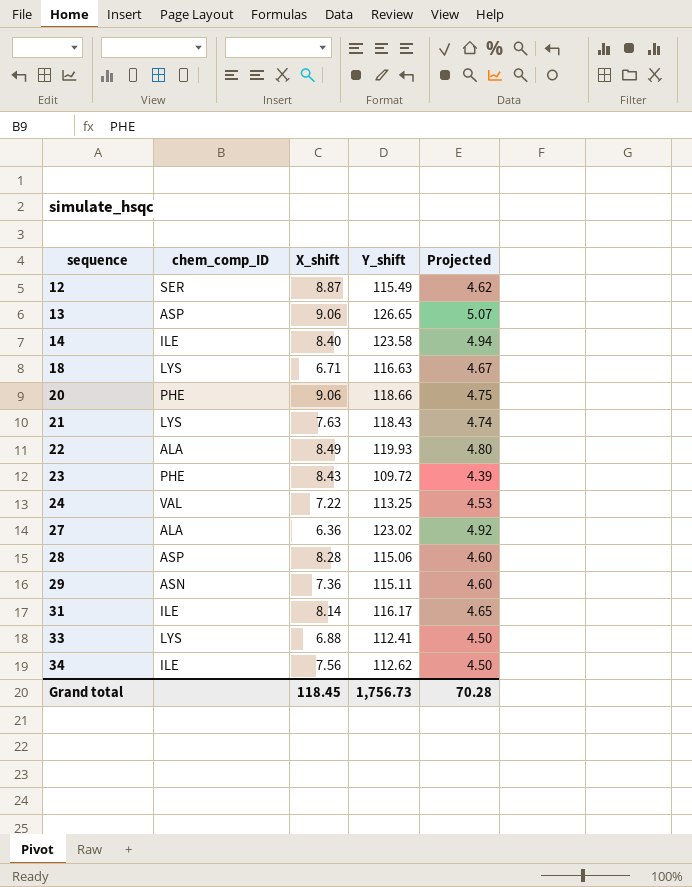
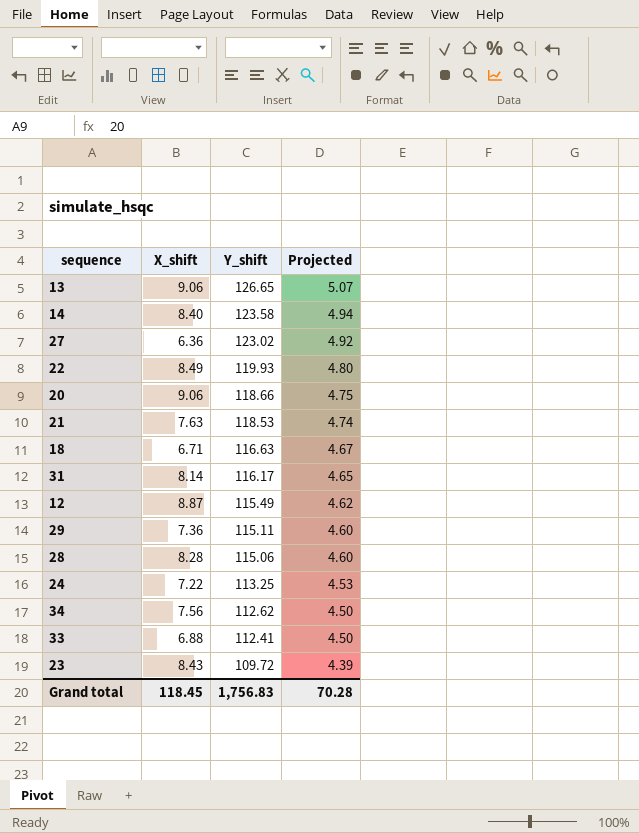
row order: sequence ascending -> Y_shift descending
column chem_comp_ID | position: 2 -> none
21 | Y_shift: 118.43 -> 118.53
Grand total | Y_shift: 1,756.73 -> 1,756.83

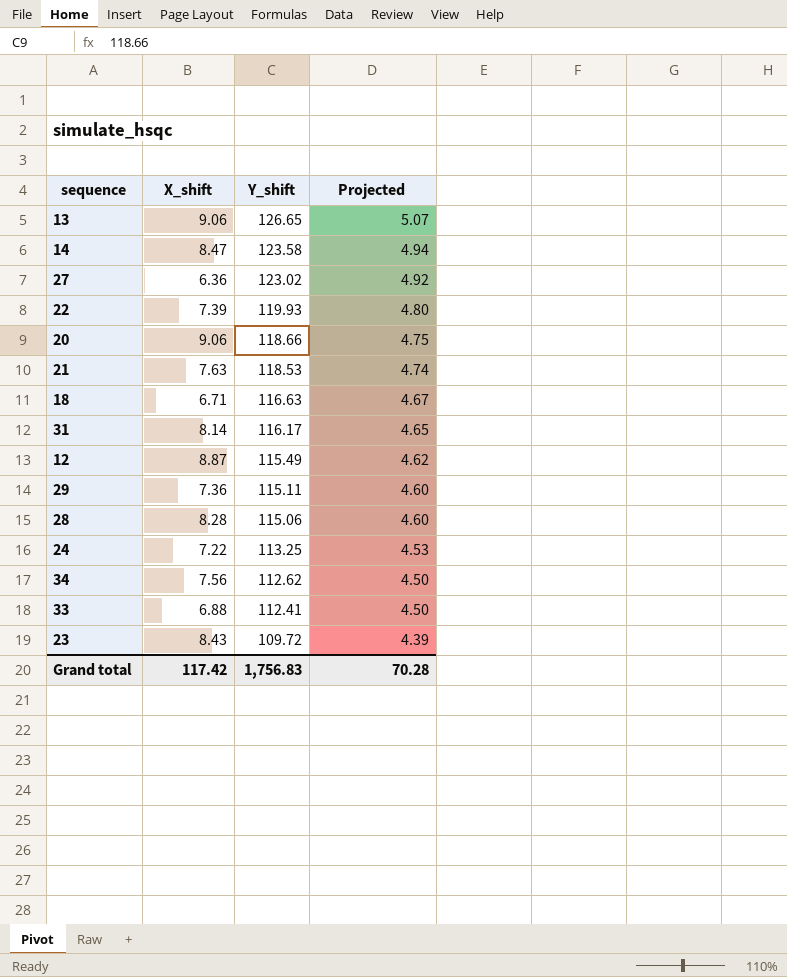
14 | X_shift: 8.40 -> 8.47
22 | X_shift: 8.49 -> 7.39
Grand total | X_shift: 118.45 -> 117.42

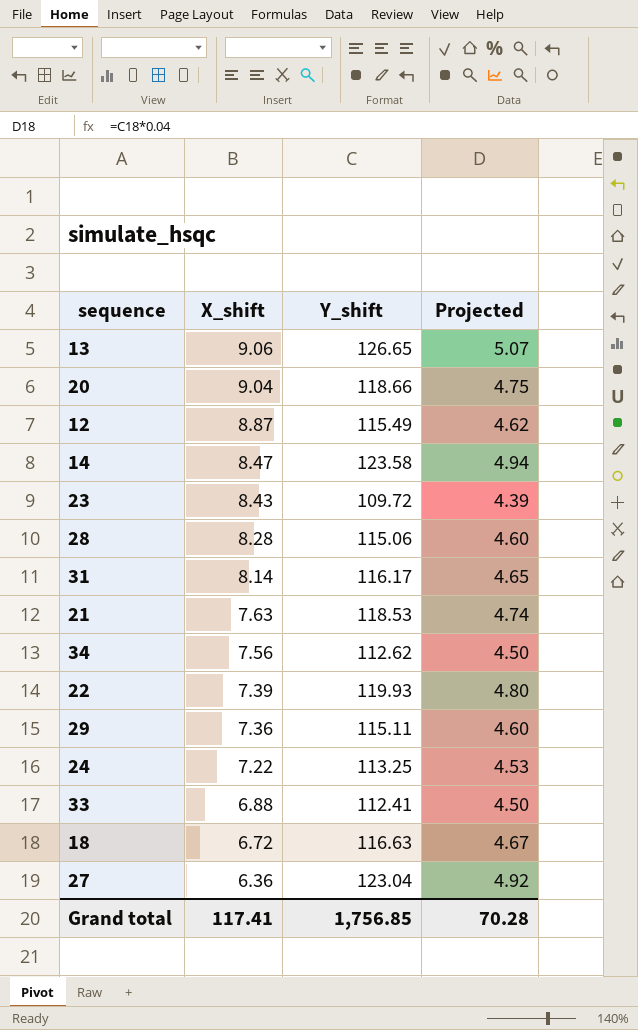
row order: Y_shift descending -> X_shift descending
20 | X_shift: 9.06 -> 9.04
18 | X_shift: 6.71 -> 6.72
27 | Y_shift: 123.02 -> 123.04
Grand total | X_shift: 117.42 -> 117.41
Grand total | Y_shift: 1,756.83 -> 1,756.85

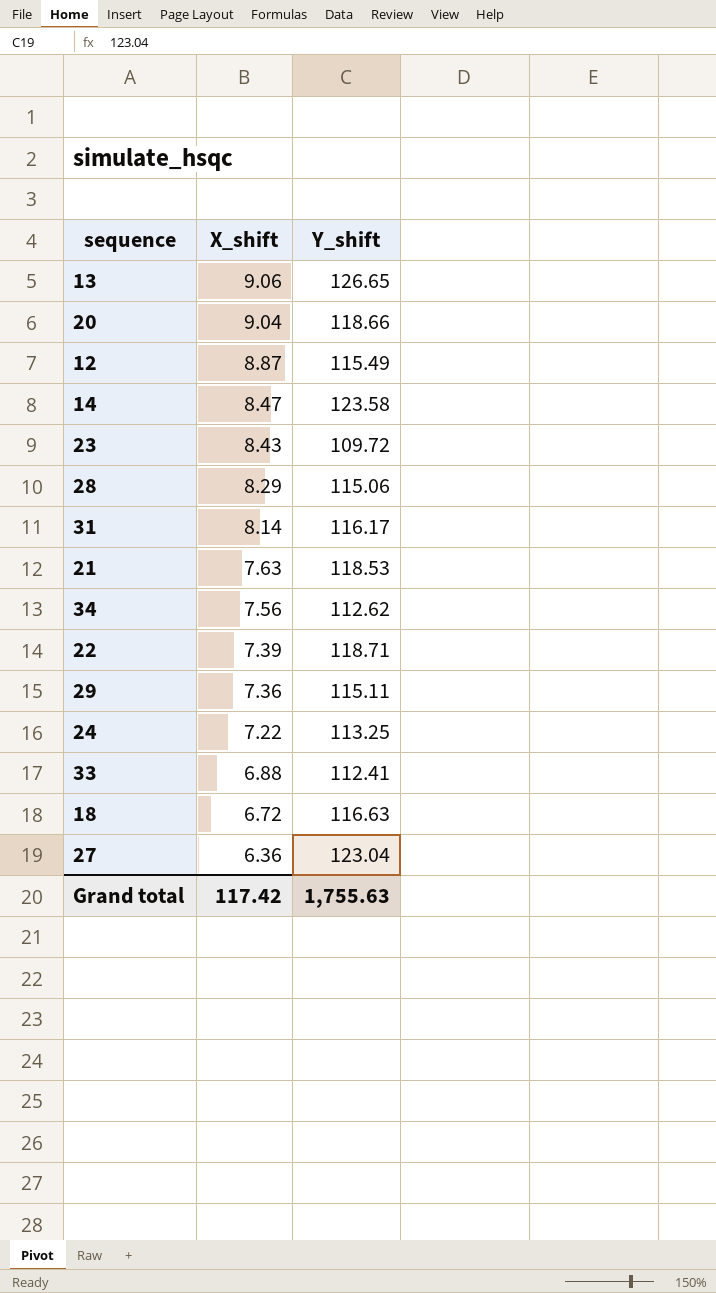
column Projected | formula: [Y_shift] * 0.04 -> none
28 | X_shift: 8.28 -> 8.29
22 | Y_shift: 119.93 -> 118.71
Grand total | X_shift: 117.41 -> 117.42
Grand total | Y_shift: 1,756.85 -> 1,755.63

